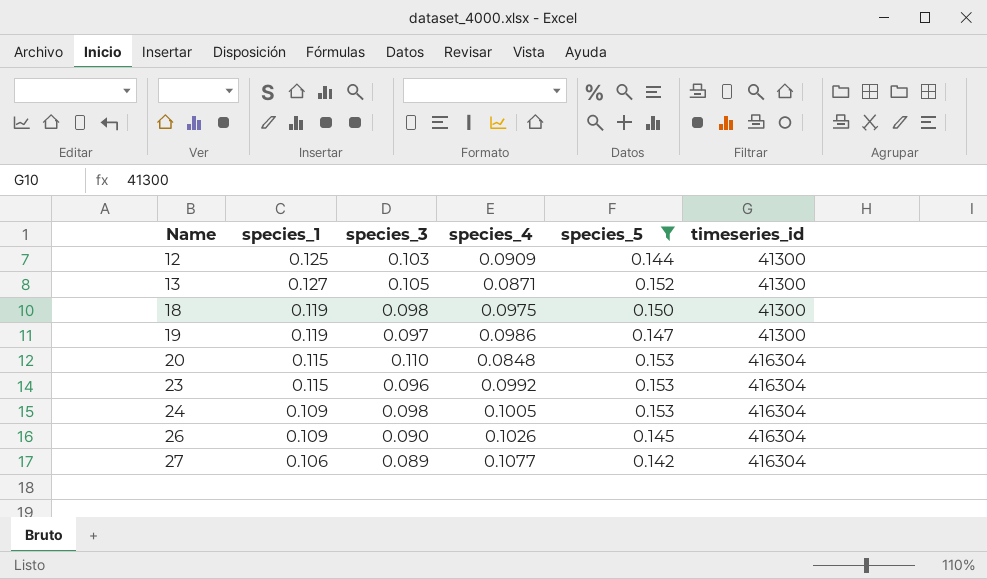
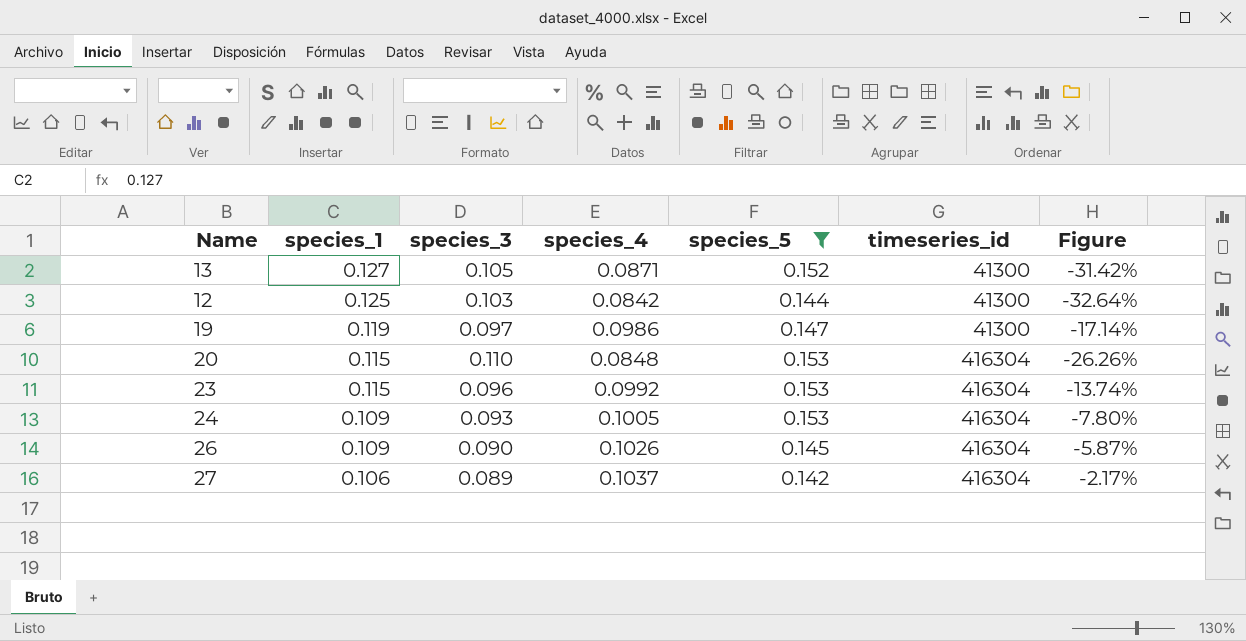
row order: Name ascending -> species_1 descending
column Figure | formula: none -> ([species_4] - [species_1]) / [species_1]
row 18: 0.119 | 0.098 | 0.0975 | 0.150 | 41300 -> none
12 | species_4: 0.0909 -> 0.0842
24 | species_3: 0.098 -> 0.093
27 | species_4: 0.1077 -> 0.1037

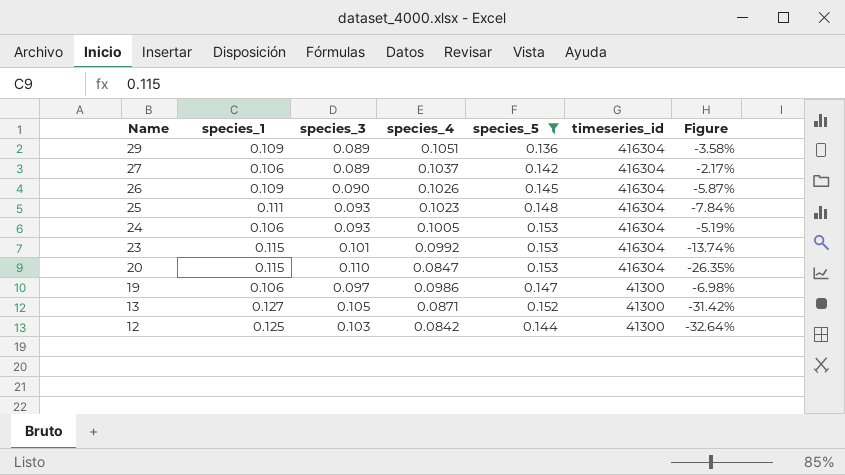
row order: species_1 descending -> Name descending
row 29: none -> 0.109 | 0.089 | 0.1051 | 0.136 | 416304 | -3.58%
row 25: none -> 0.111 | 0.093 | 0.1023 | 0.148 | 416304 | -7.84%
24 | species_1: 0.109 -> 0.106
24 | Figure: -7.80% -> -5.19%
23 | species_3: 0.096 -> 0.101
20 | species_4: 0.0848 -> 0.0847
20 | Figure: -26.26% -> -26.35%
19 | species_1: 0.119 -> 0.106
19 | Figure: -17.14% -> -6.98%

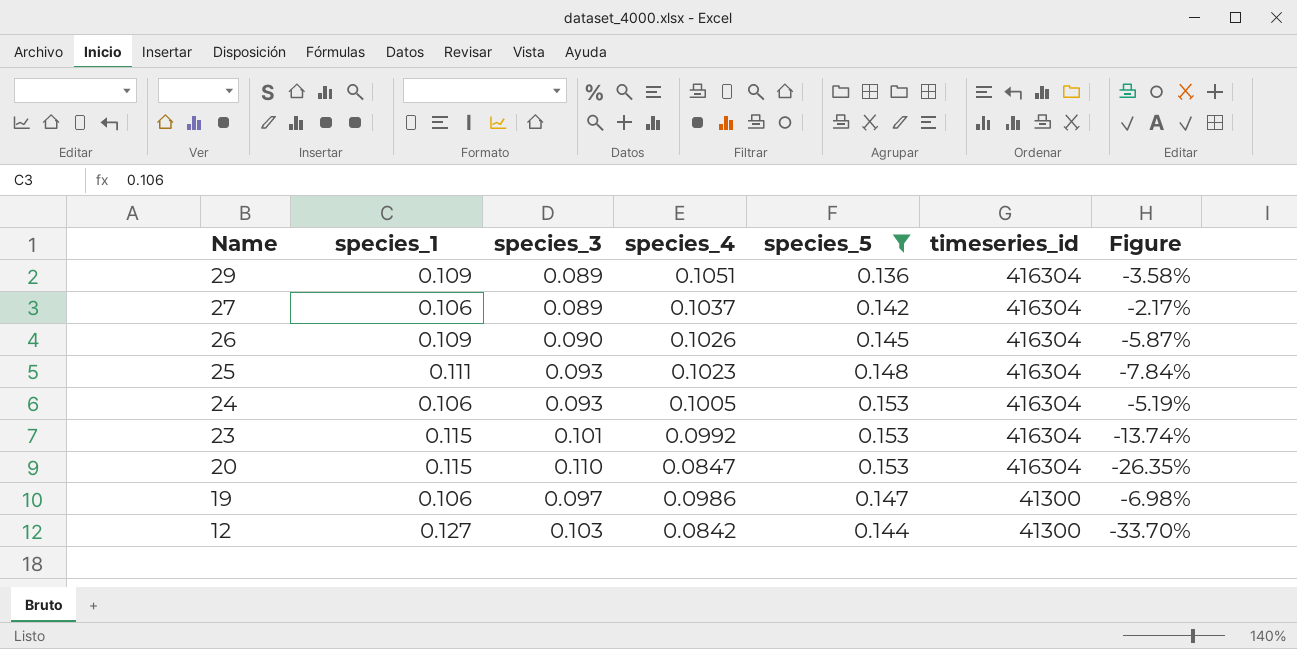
row 13: 0.127 | 0.105 | 0.0871 | 0.152 | 41300 | -31.42% -> none
12 | species_1: 0.125 -> 0.127
12 | Figure: -32.64% -> -33.70%

